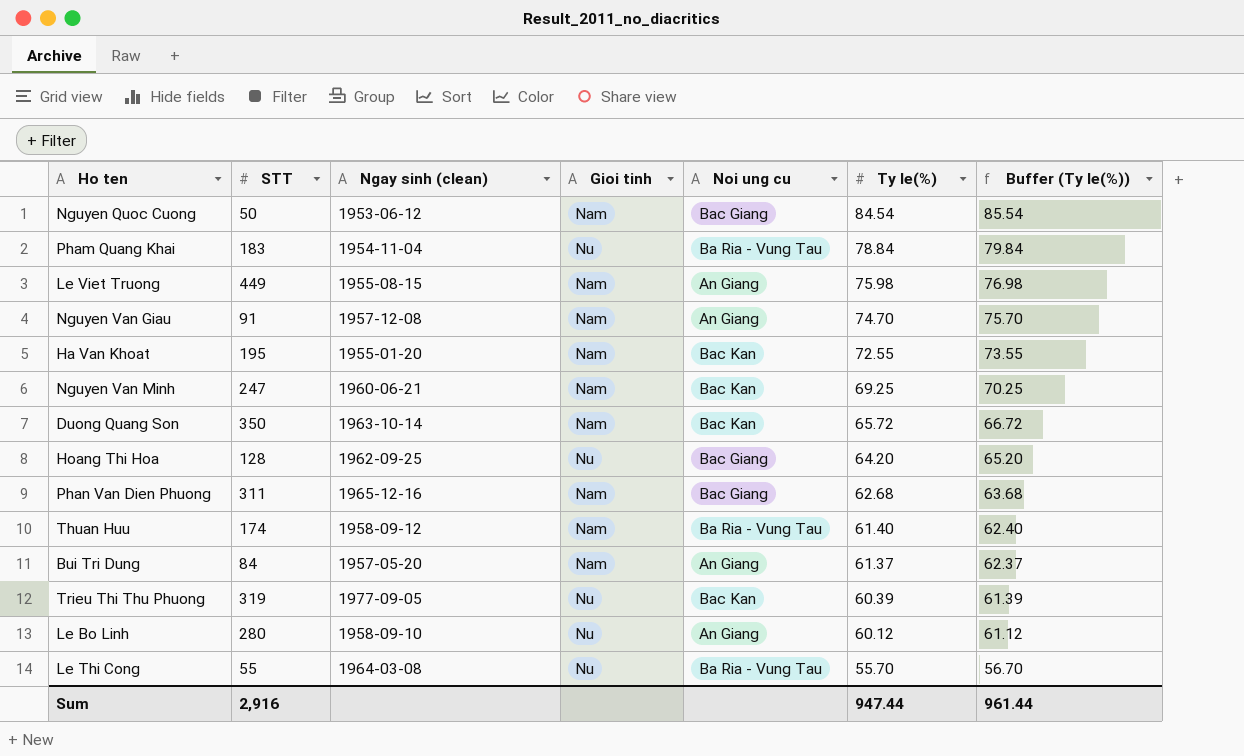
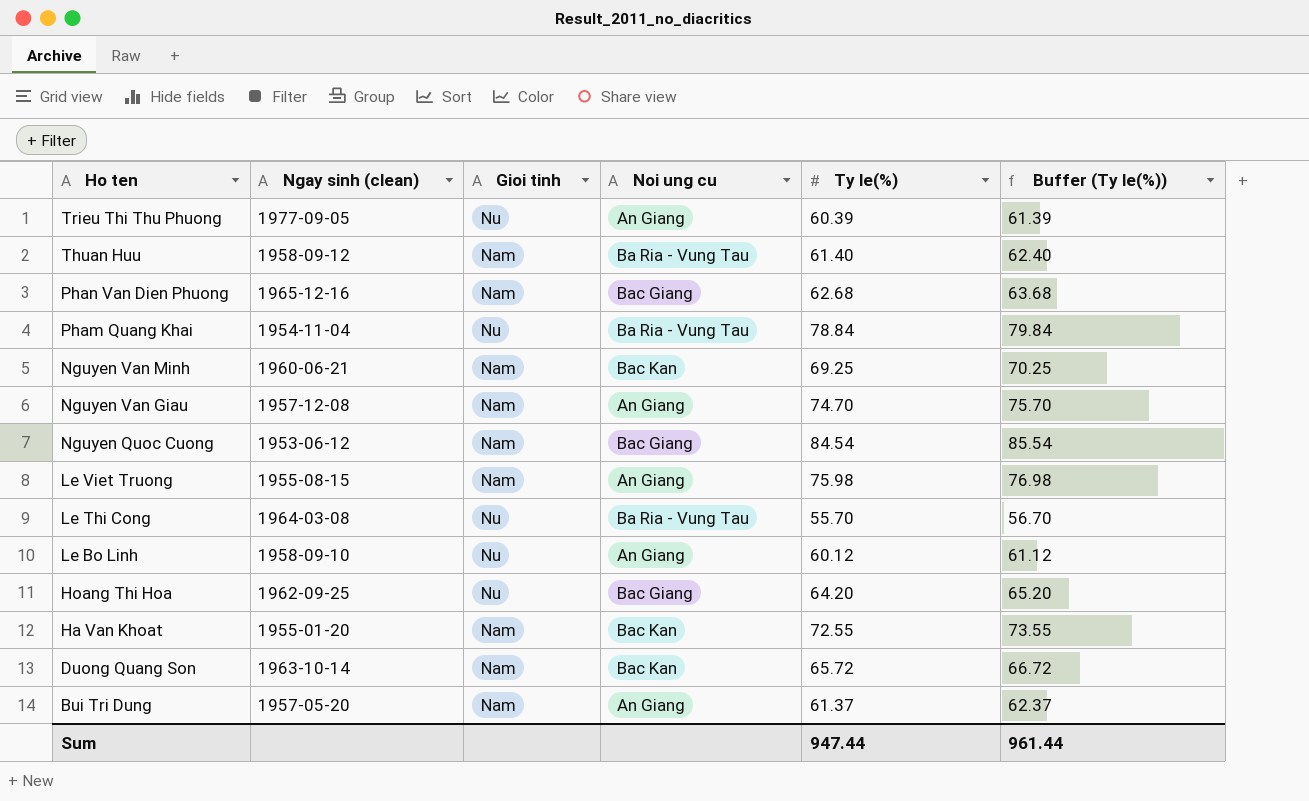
row order: Ty le(%) descending -> Ho ten descending
column STT | position: 2 -> none
Trieu Thi Thu Phuong | Noi ung cu: Bac Kan -> An Giang

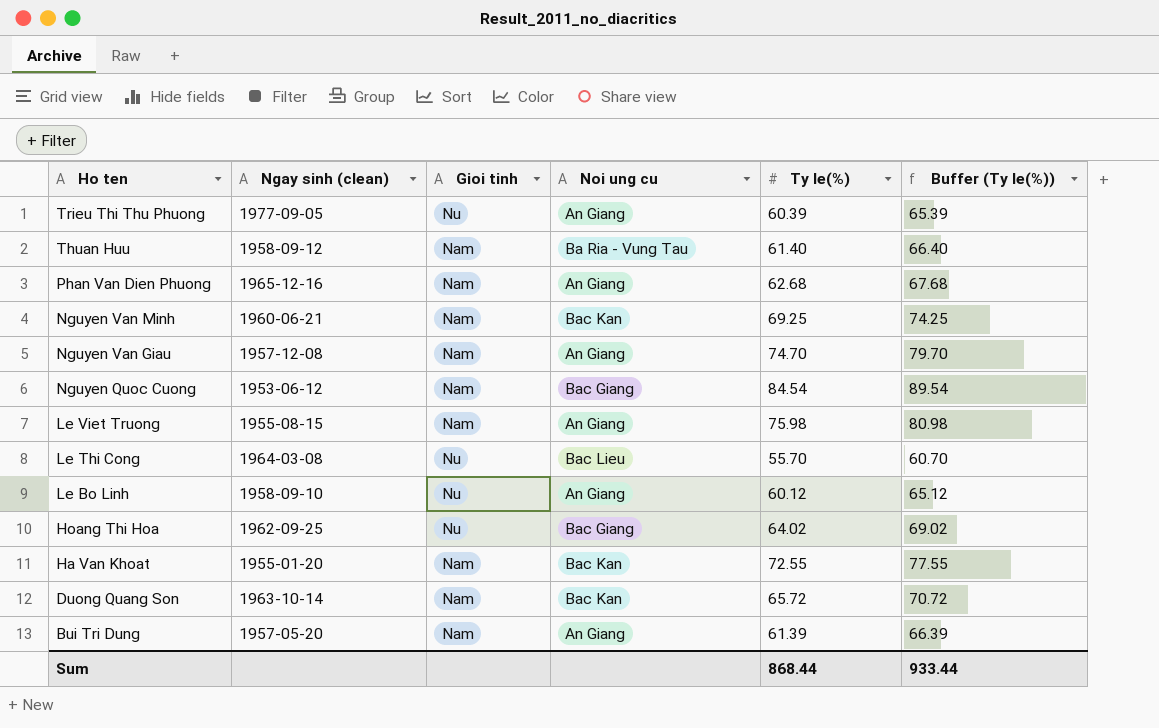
column Buffer (Ty le(%)) | formula: [Ty le(%)] + 1 -> [Ty le(%)] + 5
row Pham Quang Khai: 1954-11-04 | Nu | Ba Ria - Vung Tau | 78.84 | 79.84 -> none
Phan Van Dien Phuong | Noi ung cu: Bac Giang -> An Giang
Le Thi Cong | Noi ung cu: Ba Ria - Vung Tau -> Bac Lieu
Hoang Thi Hoa | Ty le(%): 64.20 -> 64.02
Bui Tri Dung | Ty le(%): 61.37 -> 61.39
Sum | Ty le(%): 947.44 -> 868.44
Sum | Buffer (Ty le(%)): 961.44 -> 933.44

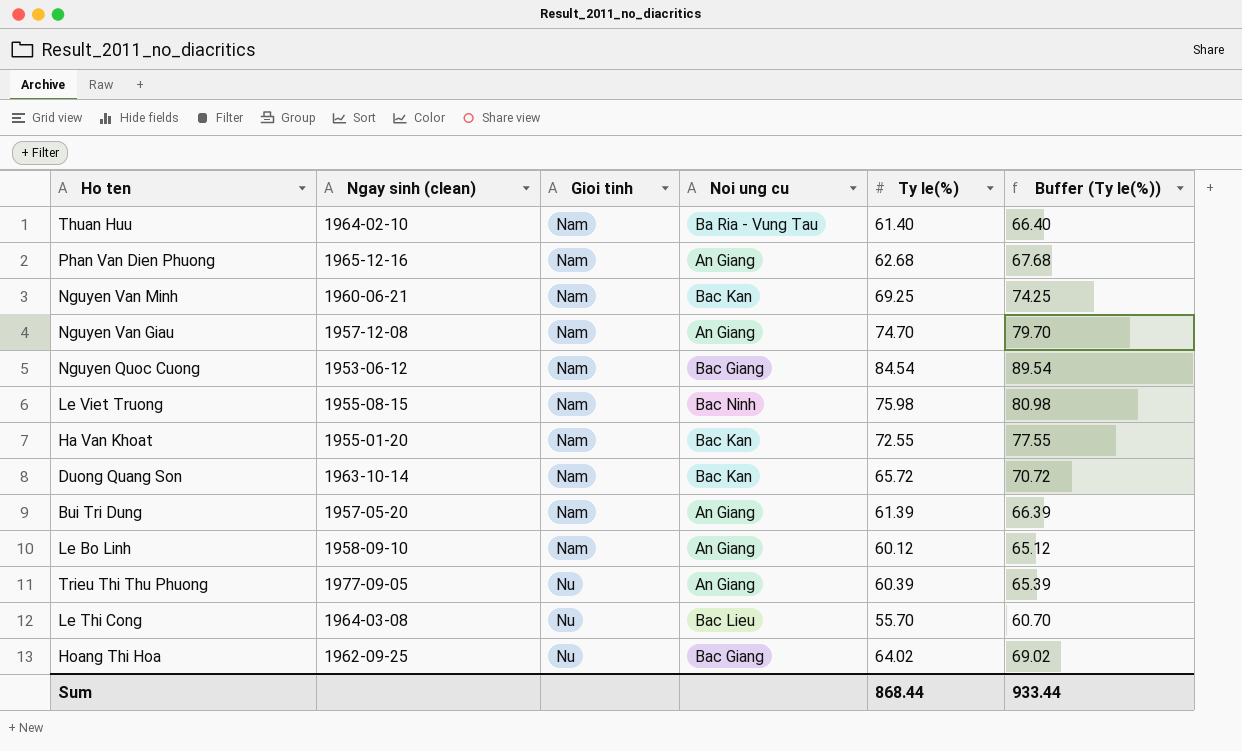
row order: Ho ten descending -> Gioi tinh ascending
Thuan Huu | Ngay sinh (clean): 1958-09-12 -> 1964-02-10
Le Viet Truong | Noi ung cu: An Giang -> Bac Ninh
Le Bo Linh | Gioi tinh: Nu -> Nam

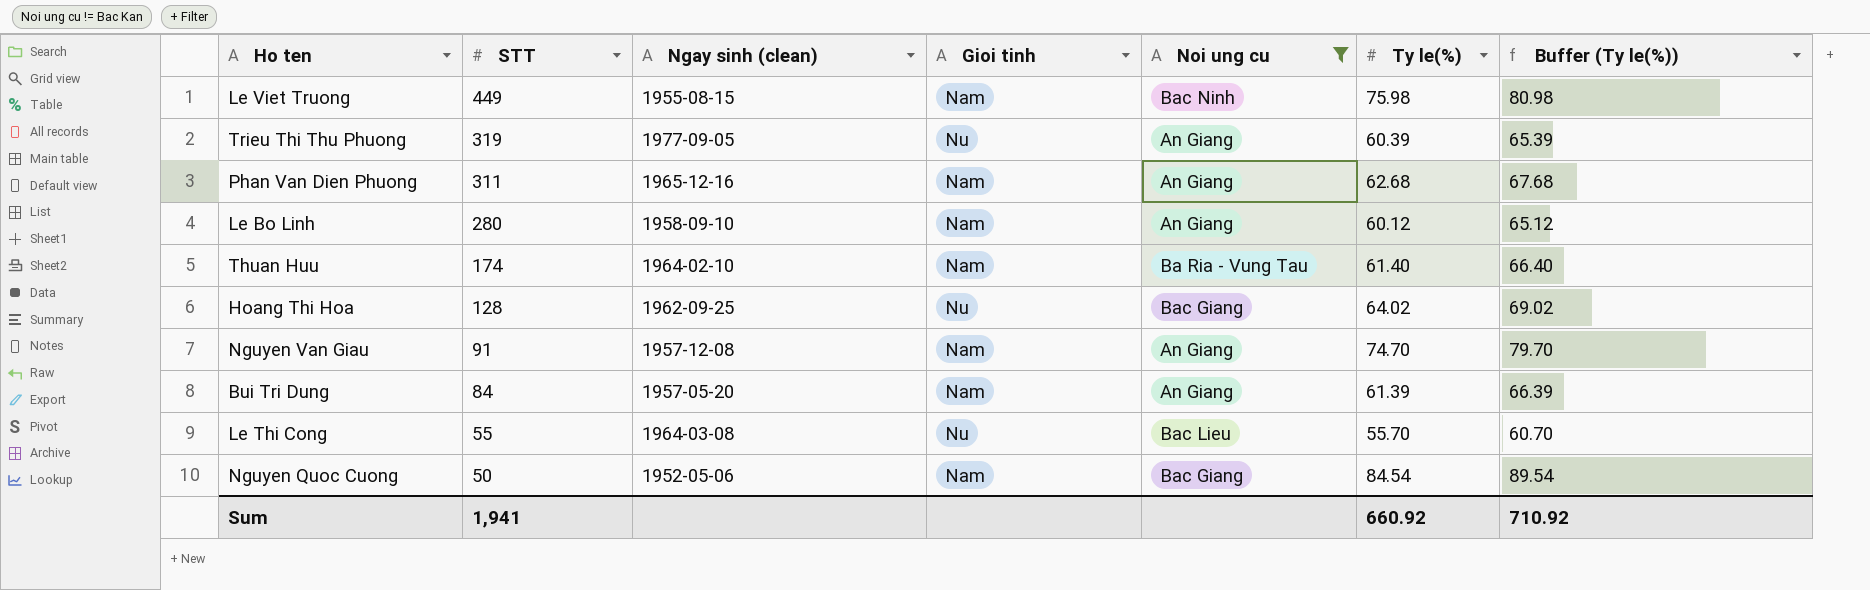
filter: none -> Noi ung cu != Bac Kan
row order: Gioi tinh ascending -> STT descending
column STT | position: none -> 2
Nguyen Quoc Cuong | Ngay sinh (clean): 1953-06-12 -> 1952-05-06
Sum | Ty le(%): 868.44 -> 660.92
Sum | Buffer (Ty le(%)): 933.44 -> 710.92

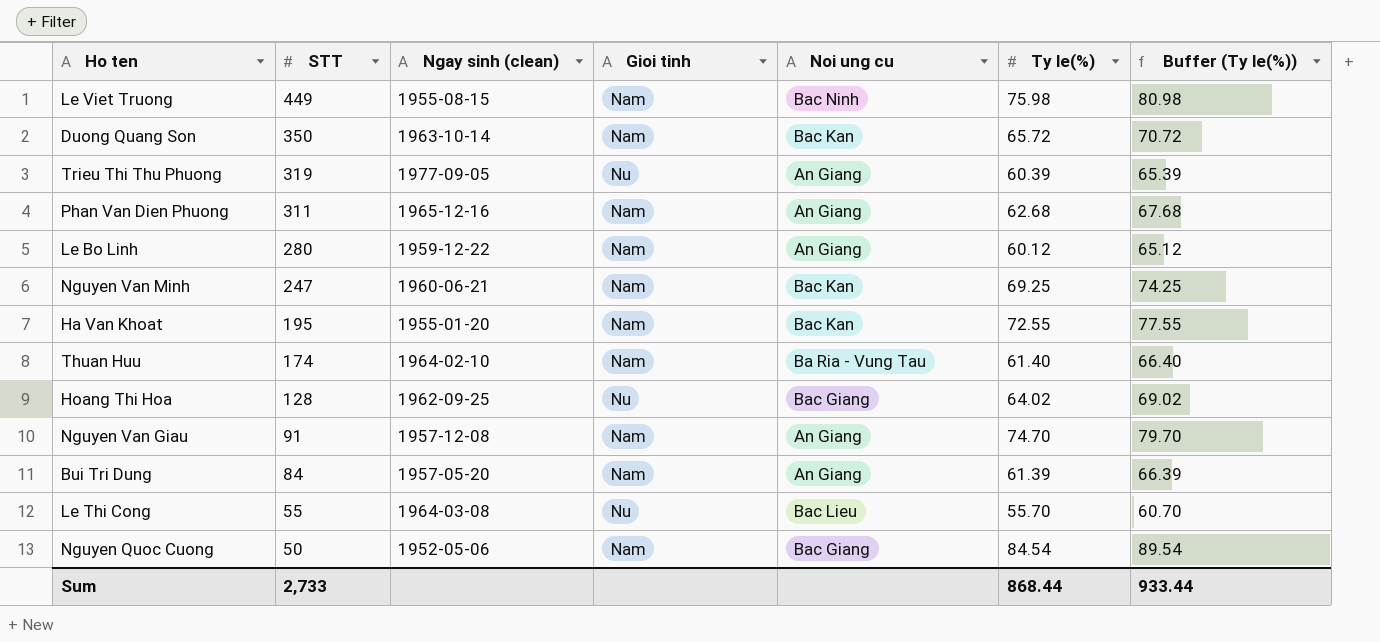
filter: Noi ung cu != Bac Kan -> none
Le Bo Linh | Ngay sinh (clean): 1958-09-10 -> 1959-12-22
Sum | STT: 1,941 -> 2,733
Sum | Ty le(%): 660.92 -> 868.44
Sum | Buffer (Ty le(%)): 710.92 -> 933.44

